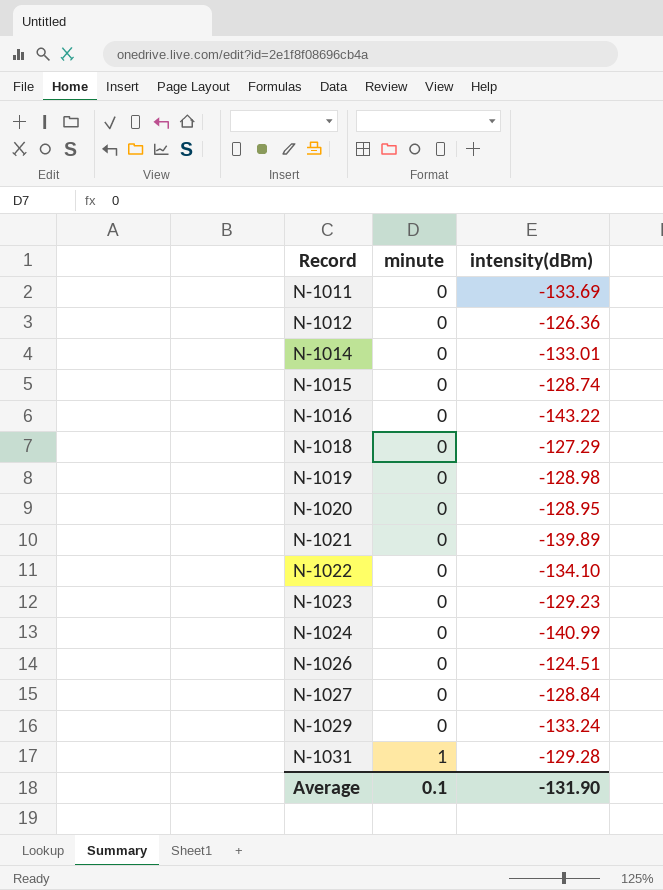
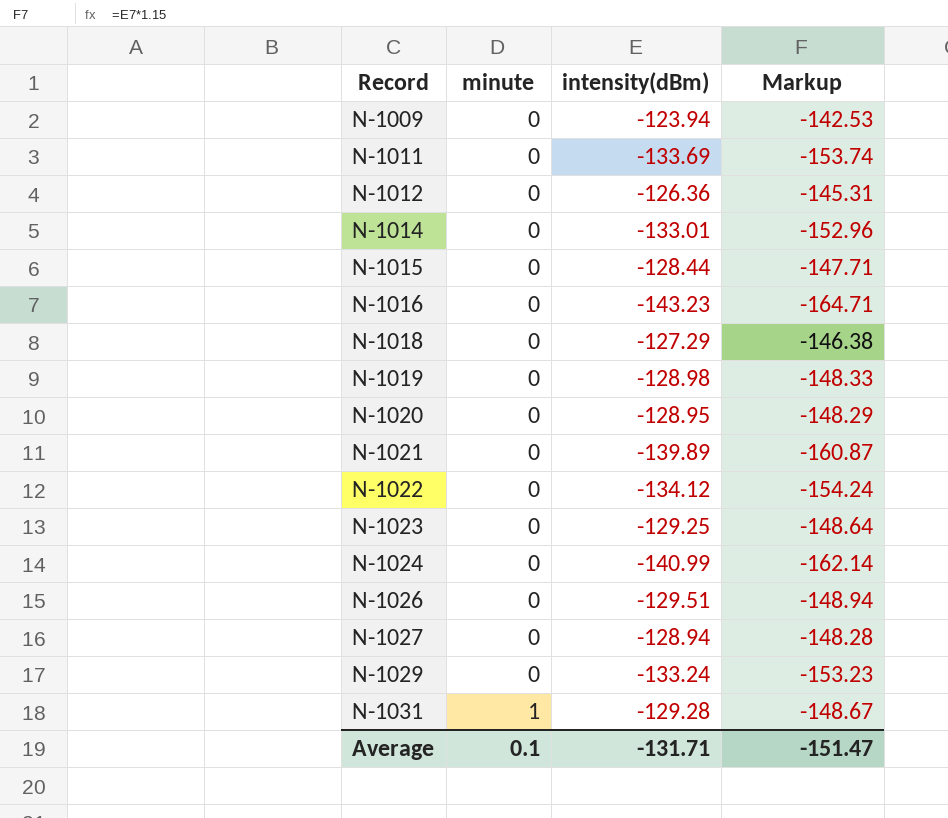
column Markup | formula: none -> [intensity(dBm)] * 1.15
row N-1009: none -> 0 | -123.94 | -142.53
N-1015 | intensity(dBm): -128.74 -> -128.44
N-1016 | intensity(dBm): -143.22 -> -143.23
N-1022 | intensity(dBm): -134.10 -> -134.12
N-1023 | intensity(dBm): -129.23 -> -129.25
N-1026 | intensity(dBm): -124.51 -> -129.51
N-1027 | intensity(dBm): -128.84 -> -128.94
Average | intensity(dBm): -131.90 -> -131.71

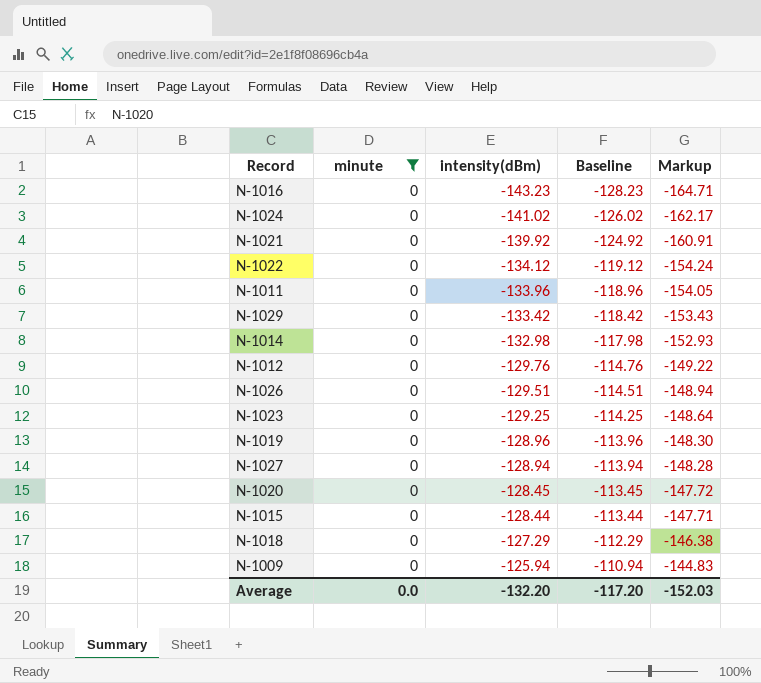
filter: none -> minute = 0
row order: Record ascending -> intensity(dBm) ascending
column Baseline | formula: none -> [intensity(dBm)] + 15
N-1024 | intensity(dBm): -140.99 -> -141.02
N-1024 | Markup: -162.14 -> -162.17
N-1021 | intensity(dBm): -139.89 -> -139.92
N-1021 | Markup: -160.87 -> -160.91
N-1011 | intensity(dBm): -133.69 -> -133.96
N-1011 | Markup: -153.74 -> -154.05
N-1029 | intensity(dBm): -133.24 -> -133.42
N-1029 | Markup: -153.23 -> -153.43
N-1014 | intensity(dBm): -133.01 -> -132.98
N-1014 | Markup: -152.96 -> -152.93
N-1012 | intensity(dBm): -126.36 -> -129.76
N-1012 | Markup: -145.31 -> -149.22
N-1019 | intensity(dBm): -128.98 -> -128.96
N-1019 | Markup: -148.33 -> -148.30
N-1020 | intensity(dBm): -128.95 -> -128.45
N-1020 | Markup: -148.29 -> -147.72
N-1009 | intensity(dBm): -123.94 -> -125.94
N-1009 | Markup: -142.53 -> -144.83
Average | minute: 0.1 -> 0.0
Average | intensity(dBm): -131.71 -> -132.20
Average | Markup: -151.47 -> -152.03

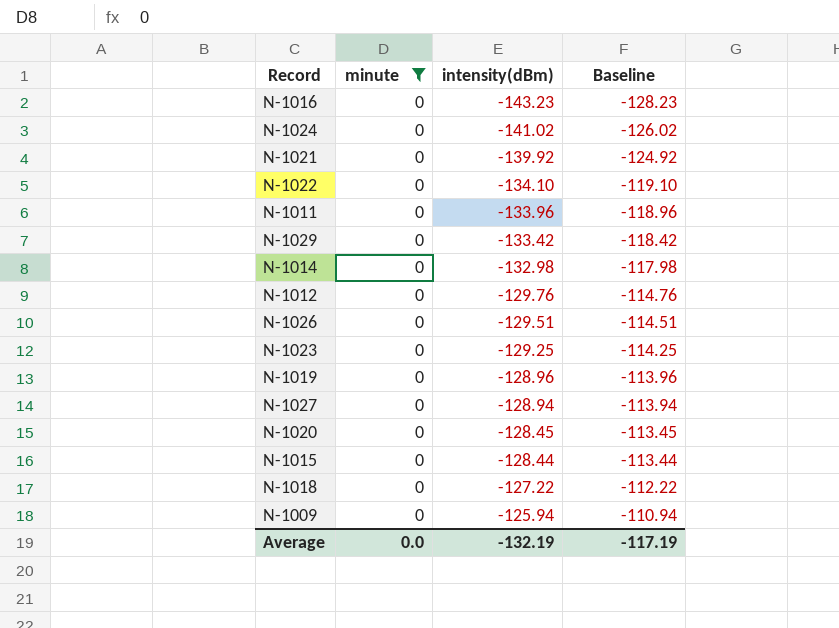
column Markup | formula: [intensity(dBm)] * 1.15 -> none
N-1022 | intensity(dBm): -134.12 -> -134.10
N-1022 | Baseline: -119.12 -> -119.10
N-1018 | intensity(dBm): -127.29 -> -127.22
N-1018 | Baseline: -112.29 -> -112.22
Average | intensity(dBm): -132.20 -> -132.19
Average | Baseline: -117.20 -> -117.19

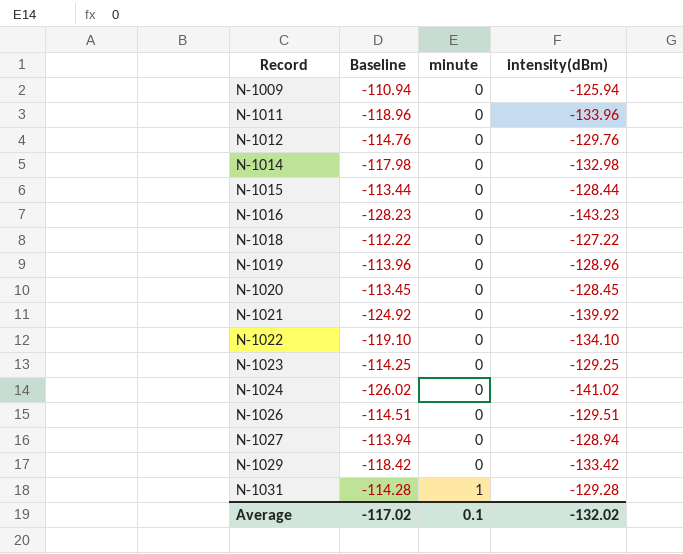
filter: minute = 0 -> none
row order: intensity(dBm) ascending -> Record ascending
column Baseline | position: 4 -> 2
Average | Baseline: -117.19 -> -117.02
Average | minute: 0.0 -> 0.1
Average | intensity(dBm): -132.19 -> -132.02

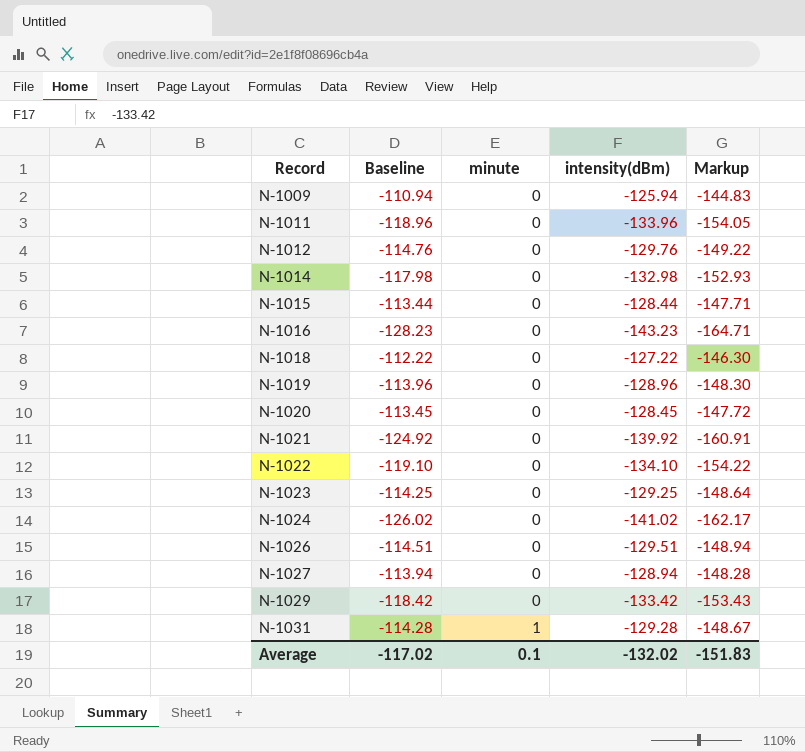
column Markup | formula: none -> [intensity(dBm)] * 1.15

